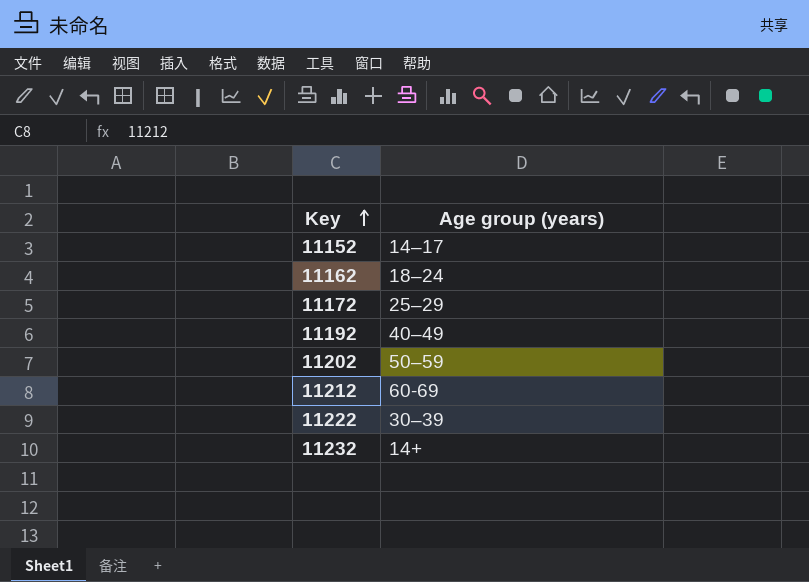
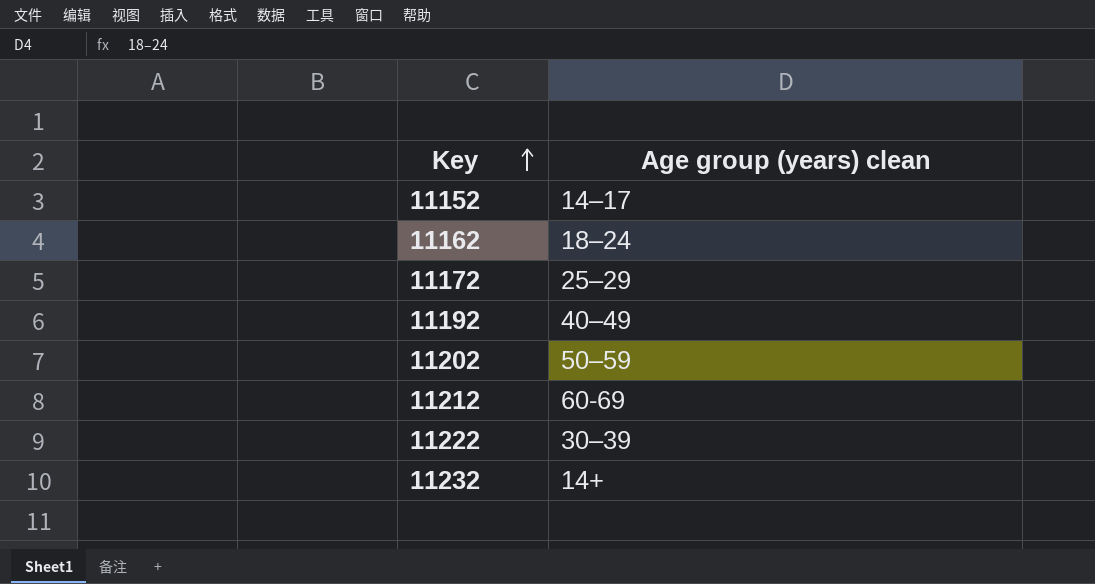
column name: Age group (years) -> Age group (years) clean

